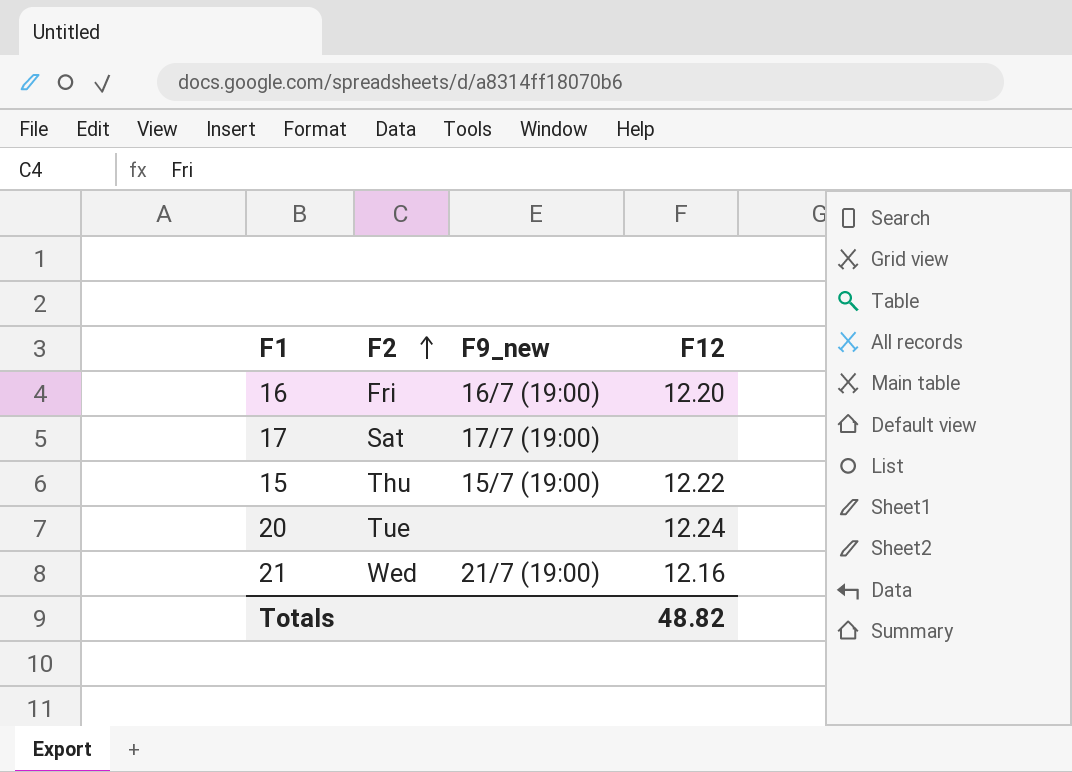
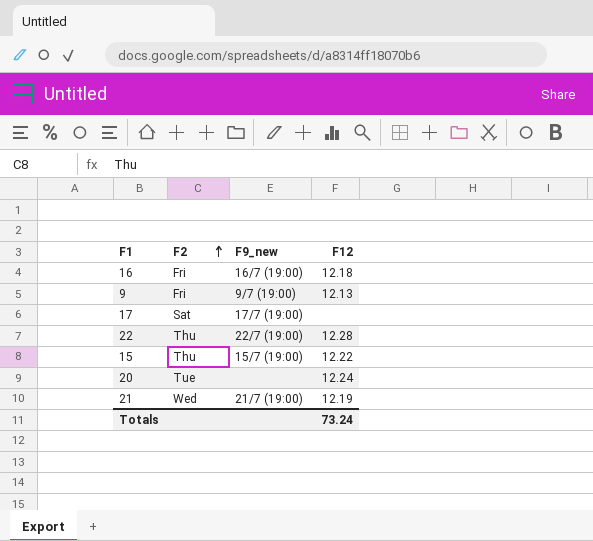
16 | F12: 12.20 -> 12.18
row 9: none -> Fri | 9/7 (19:00) | 12.13
row 22: none -> Thu | 22/7 (19:00) | 12.28
21 | F12: 12.16 -> 12.19
Totals | F12: 48.82 -> 73.24

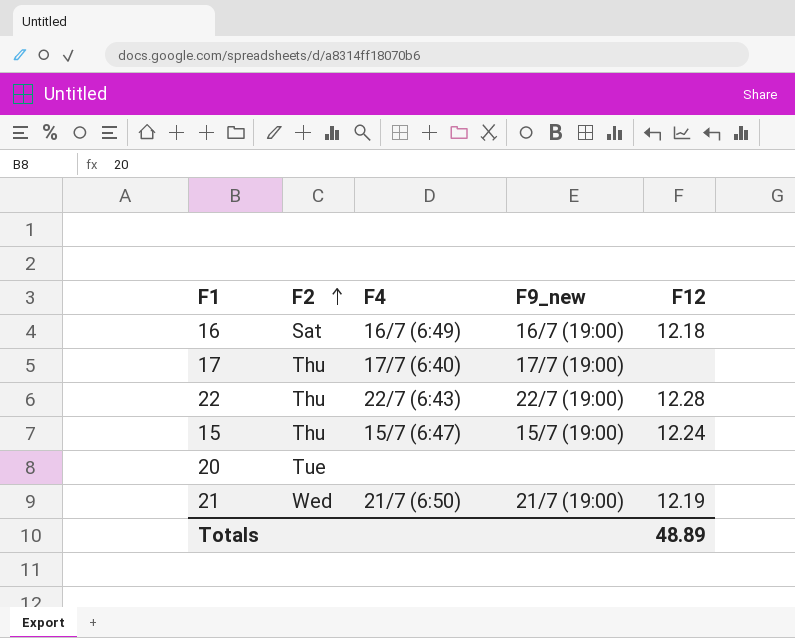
column F4 | position: none -> 3
row 9: Fri | 9/7 (19:00) | 12.13 -> none
16 | F2: Fri -> Sat
17 | F2: Sat -> Thu
15 | F12: 12.22 -> 12.24
20 | F12: 12.24 -> none
Totals | F12: 73.24 -> 48.89

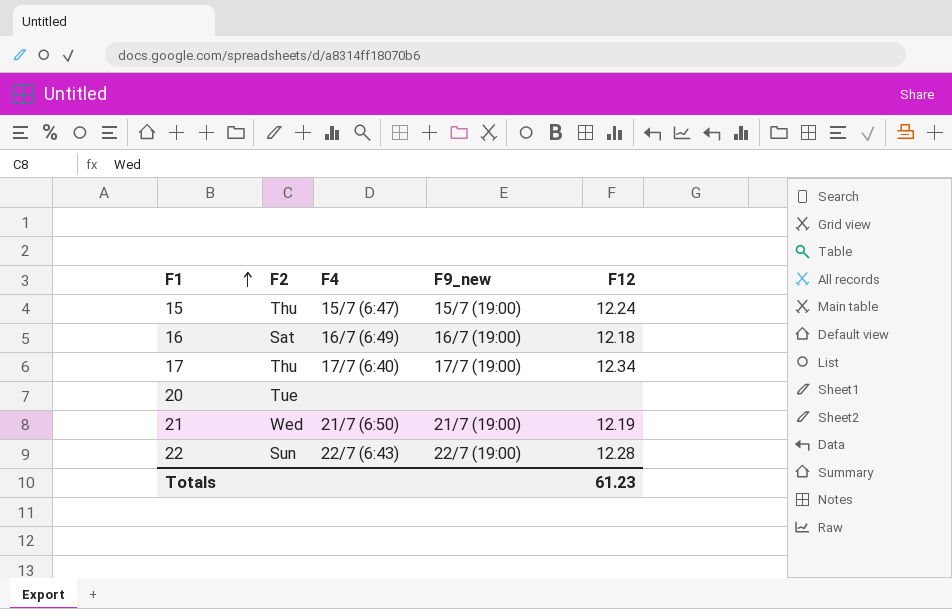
row order: F2 ascending -> F1 ascending
17 | F12: none -> 12.34
22 | F2: Thu -> Sun
Totals | F12: 48.89 -> 61.23

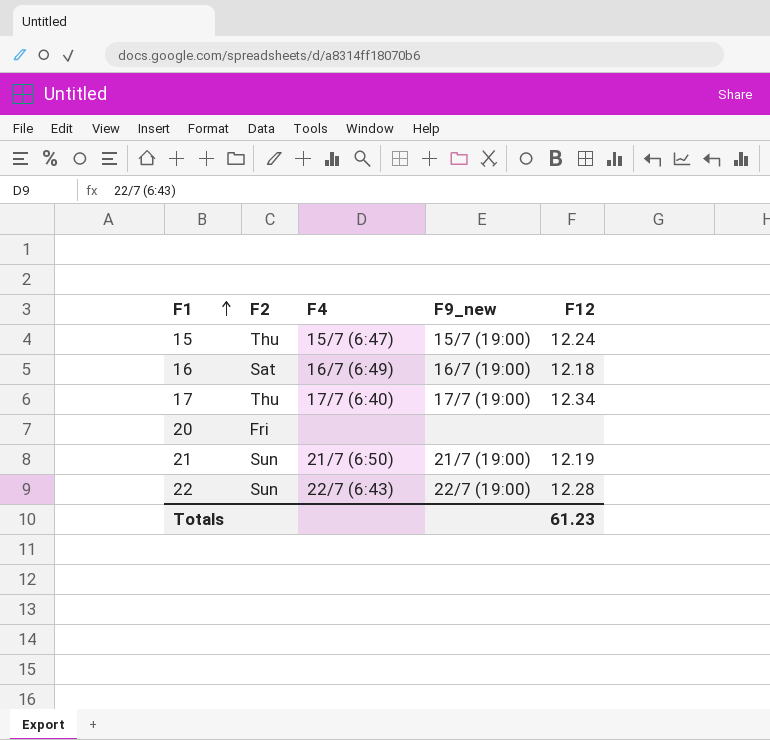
20 | F2: Tue -> Fri
21 | F2: Wed -> Sun

